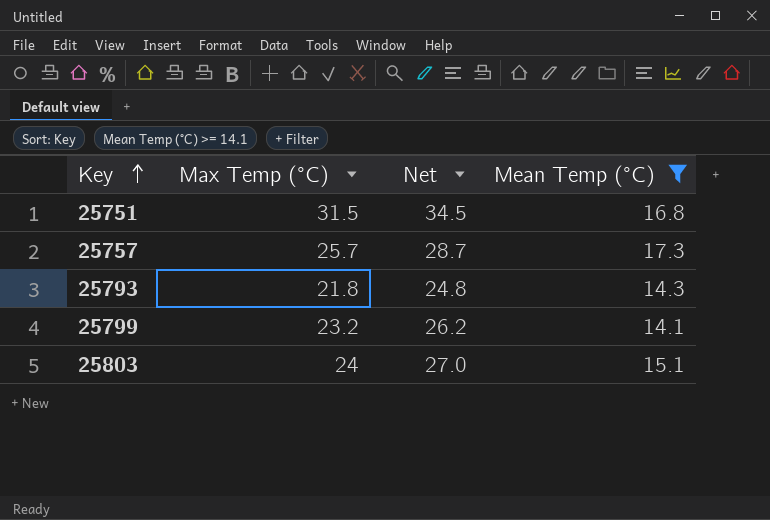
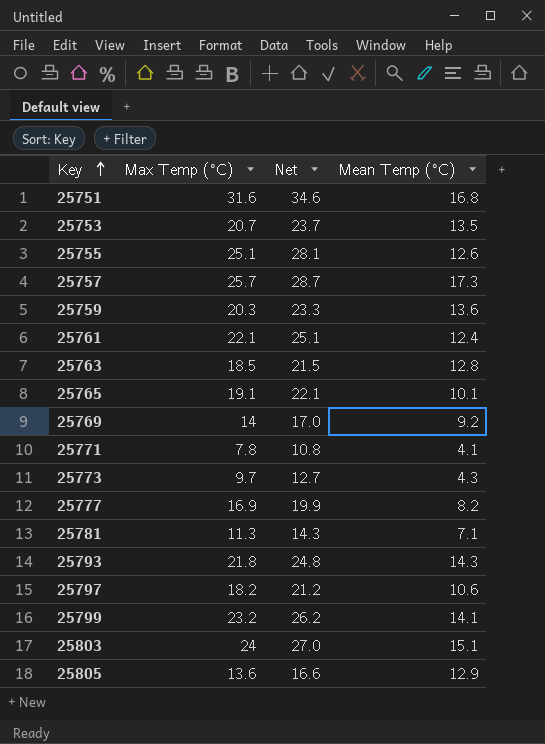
filter: Mean Temp (°C) >= 14.1 -> none
25751 | Max Temp (°C): 31.5 -> 31.6
25751 | Net: 34.5 -> 34.6

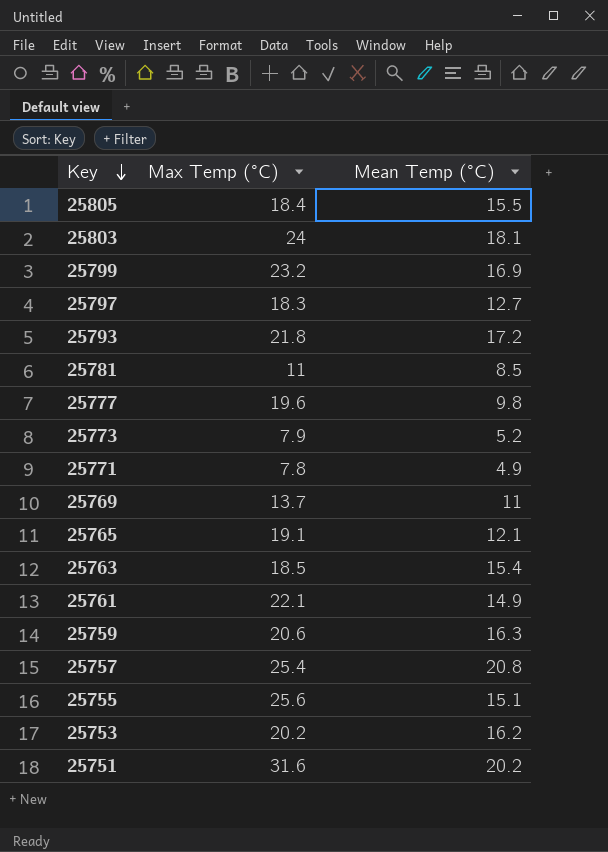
row order: Key ascending -> Key descending
column Net | formula: [Max Temp (°C)] + 3 -> none
25805 | Max Temp (°C): 13.6 -> 18.4
25805 | Mean Temp (°C): 12.9 -> 15.5
25803 | Mean Temp (°C): 15.1 -> 18.1
25799 | Mean Temp (°C): 14.1 -> 16.9
25797 | Max Temp (°C): 18.2 -> 18.3
25797 | Mean Temp (°C): 10.6 -> 12.7
25793 | Mean Temp (°C): 14.3 -> 17.2
25781 | Max Temp (°C): 11.3 -> 11
25781 | Mean Temp (°C): 7.1 -> 8.5
25777 | Max Temp (°C): 16.9 -> 19.6
25777 | Mean Temp (°C): 8.2 -> 9.8
25773 | Max Temp (°C): 9.7 -> 7.9
25773 | Mean Temp (°C): 4.3 -> 5.2
25771 | Mean Temp (°C): 4.1 -> 4.9
25769 | Max Temp (°C): 14 -> 13.7
25769 | Mean Temp (°C): 9.2 -> 11
25765 | Mean Temp (°C): 10.1 -> 12.1
25763 | Mean Temp (°C): 12.8 -> 15.4
25761 | Mean Temp (°C): 12.4 -> 14.9
25759 | Max Temp (°C): 20.3 -> 20.6
25759 | Mean Temp (°C): 13.6 -> 16.3
25757 | Max Temp (°C): 25.7 -> 25.4
25757 | Mean Temp (°C): 17.3 -> 20.8
25755 | Max Temp (°C): 25.1 -> 25.6
25755 | Mean Temp (°C): 12.6 -> 15.1
25753 | Max Temp (°C): 20.7 -> 20.2
25753 | Mean Temp (°C): 13.5 -> 16.2
25751 | Mean Temp (°C): 16.8 -> 20.2

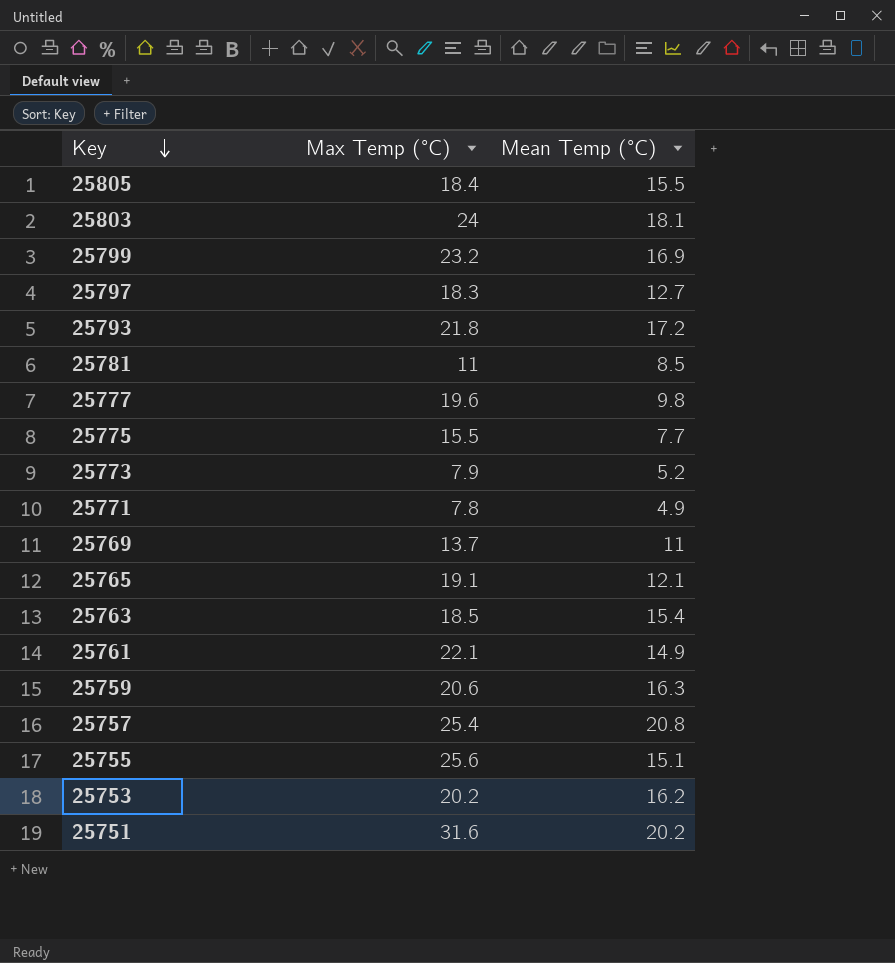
row 25775: none -> 15.5 | 7.7

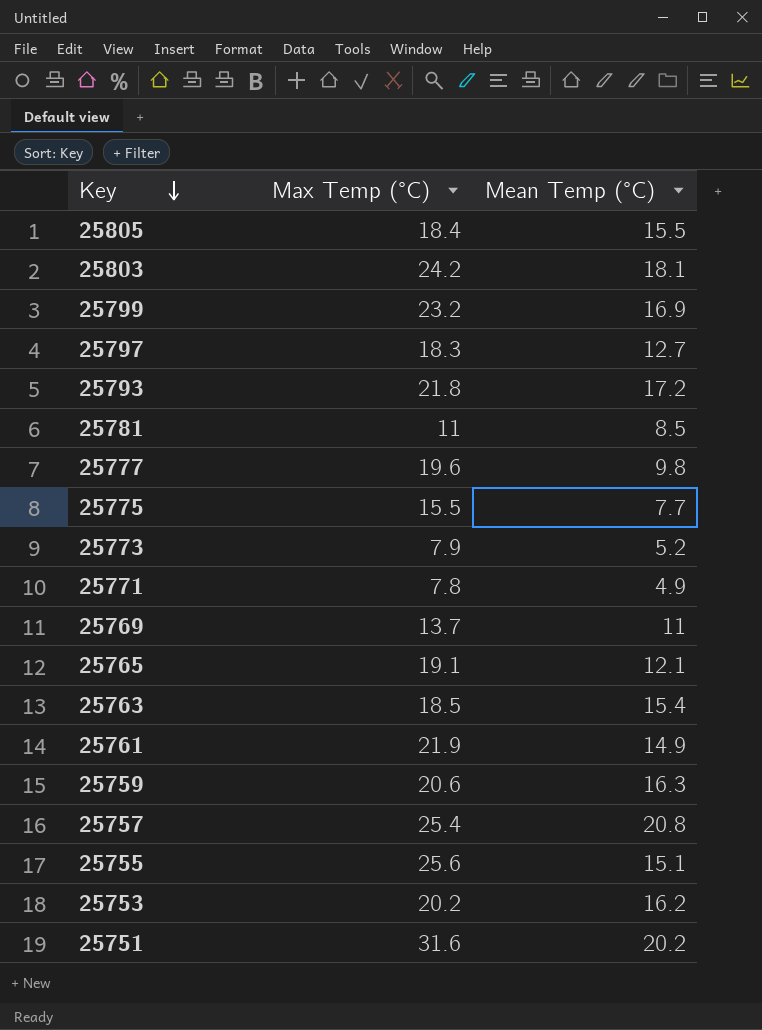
25803 | Max Temp (°C): 24 -> 24.2
25761 | Max Temp (°C): 22.1 -> 21.9

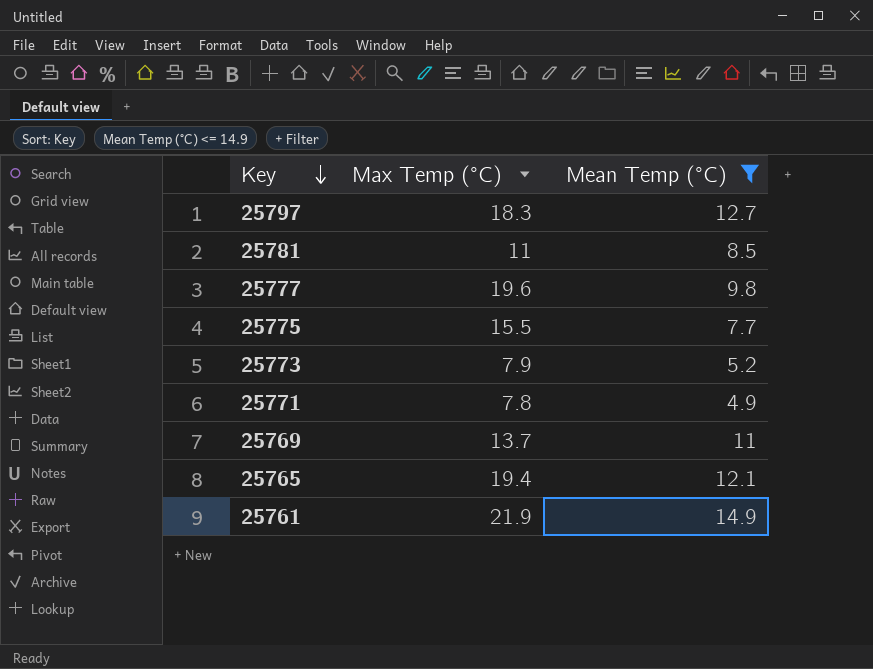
filter: none -> Mean Temp (°C) <= 14.9
25765 | Max Temp (°C): 19.1 -> 19.4

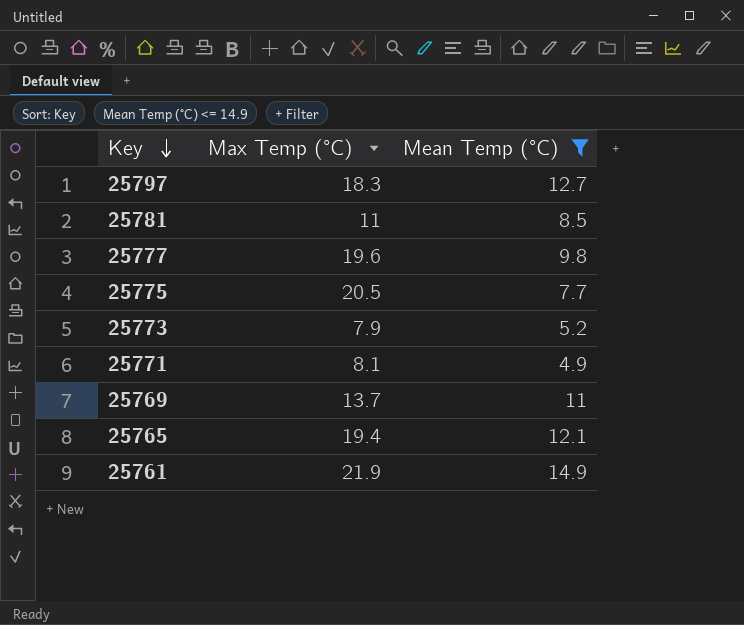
25775 | Max Temp (°C): 15.5 -> 20.5
25771 | Max Temp (°C): 7.8 -> 8.1

